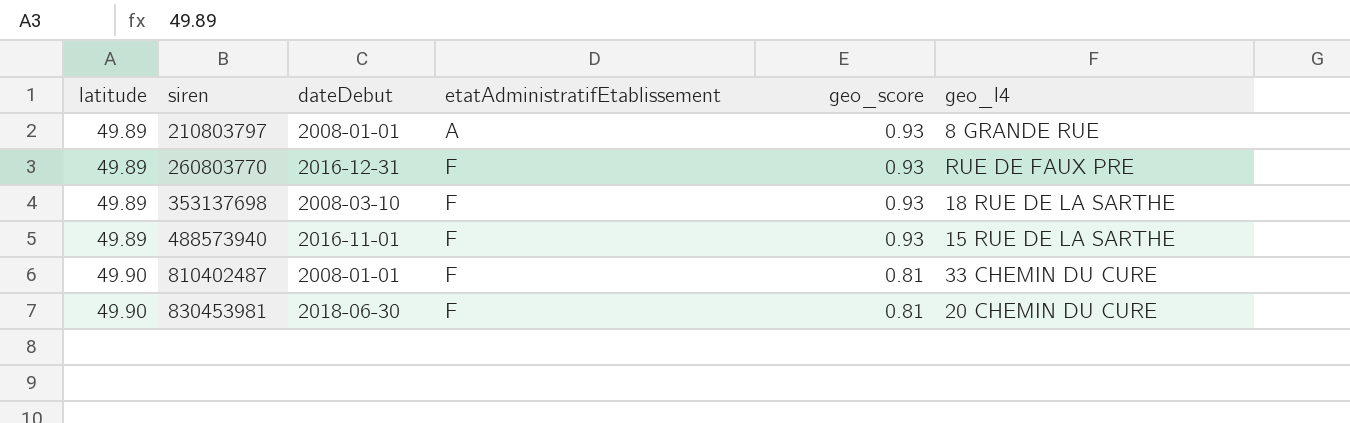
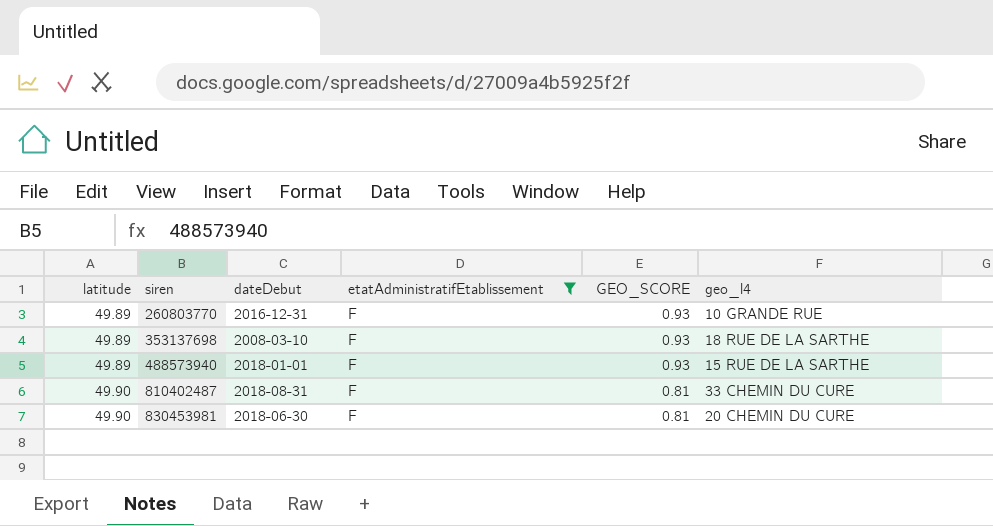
filter: none -> etatAdministratifEtablissement = F
column name: geo_score -> GEO_SCORE
260803770 | geo_l4: RUE DE FAUX PRE -> 10 GRANDE RUE
488573940 | dateDebut: 2016-11-01 -> 2018-01-01
810402487 | dateDebut: 2008-01-01 -> 2018-08-31

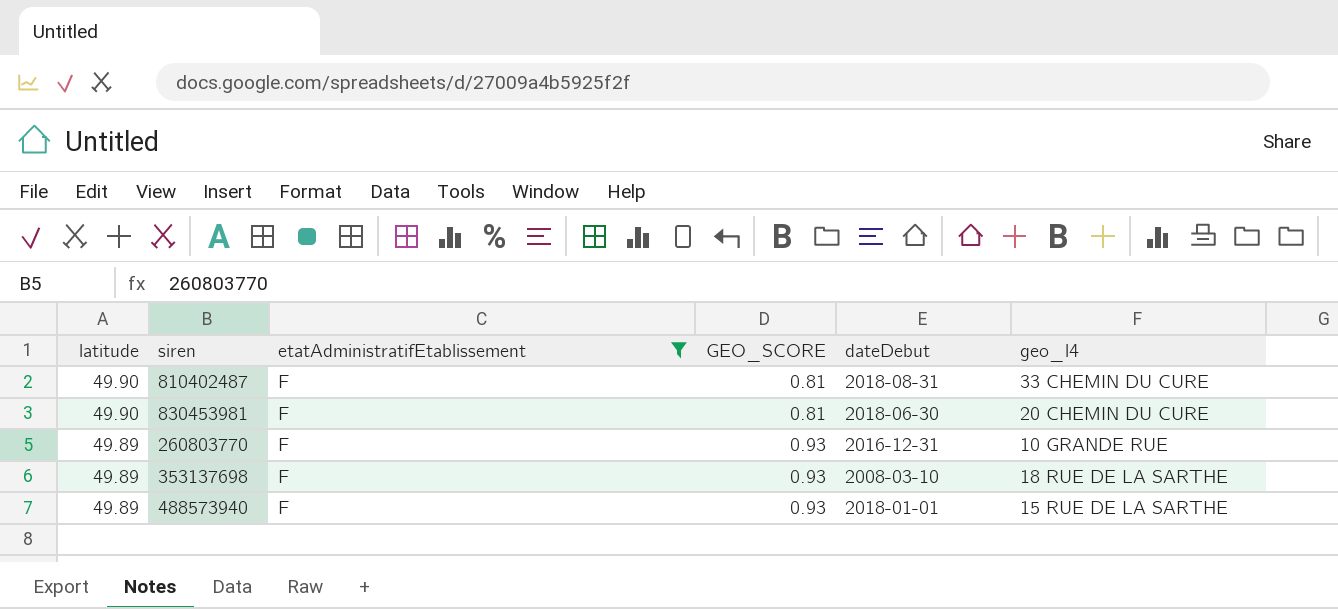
row order: latitude ascending -> latitude descending
column dateDebut | position: 3 -> 5

